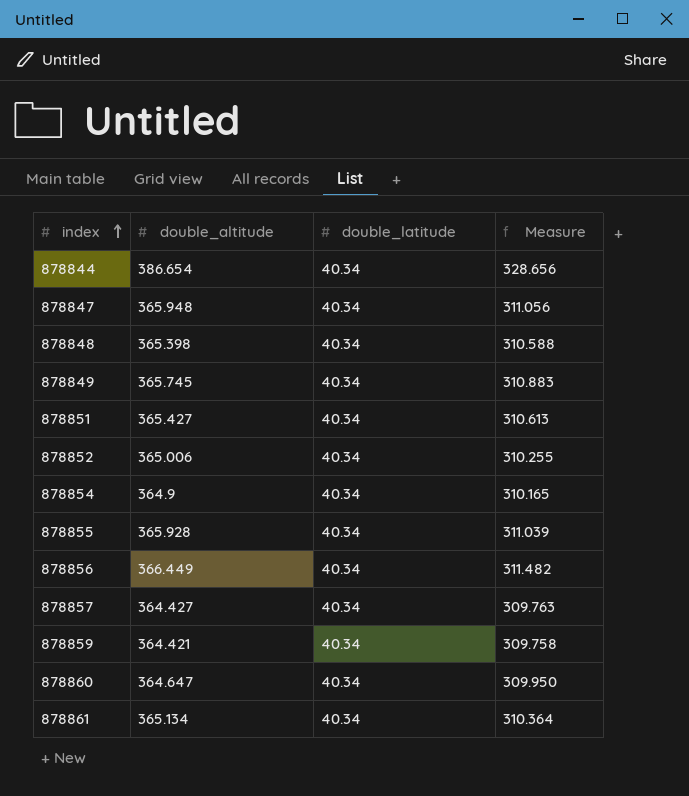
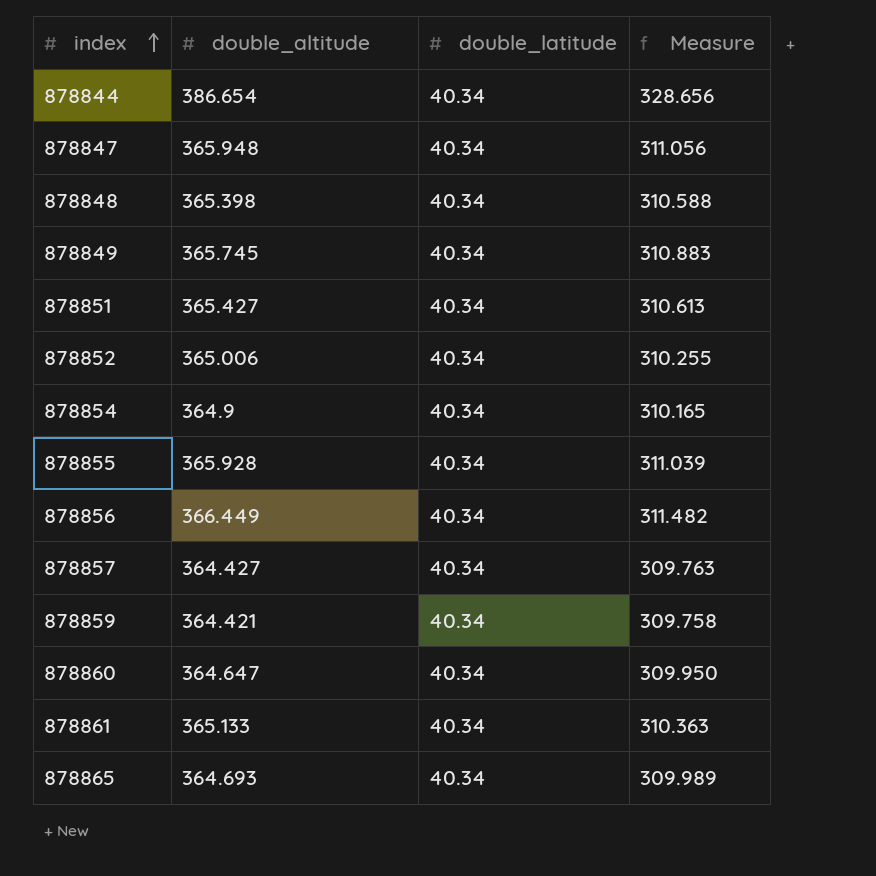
878861 | double_altitude: 365.134 -> 365.133
878861 | Measure: 310.364 -> 310.363
row 878865: none -> 364.693 | 40.34 | 309.989

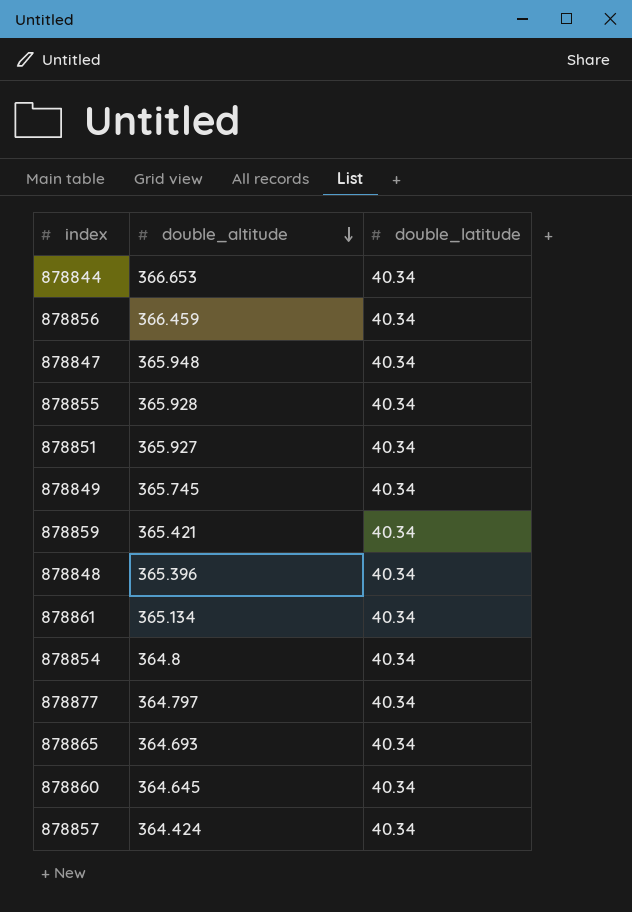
row order: index ascending -> double_altitude descending
column Measure | formula: [double_altitude] * 0.85 -> none
row 878852: 365.006 | 40.34 | 310.255 -> none
878844 | double_altitude: 386.654 -> 366.653
878856 | double_altitude: 366.449 -> 366.459
878851 | double_altitude: 365.427 -> 365.927
878859 | double_altitude: 364.421 -> 365.421
878848 | double_altitude: 365.398 -> 365.396
878861 | double_altitude: 365.133 -> 365.134
878854 | double_altitude: 364.9 -> 364.8
row 878877: none -> 364.797 | 40.34
878860 | double_altitude: 364.647 -> 364.645
878857 | double_altitude: 364.427 -> 364.424

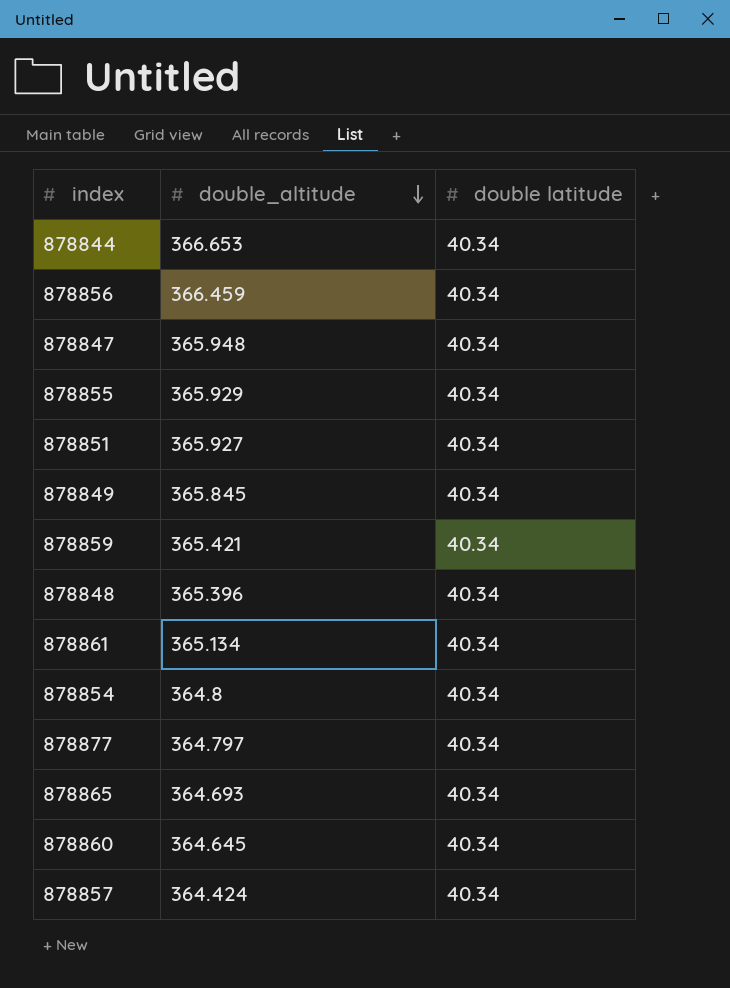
column name: double_latitude -> double latitude
878855 | double_altitude: 365.928 -> 365.929
878849 | double_altitude: 365.745 -> 365.845

